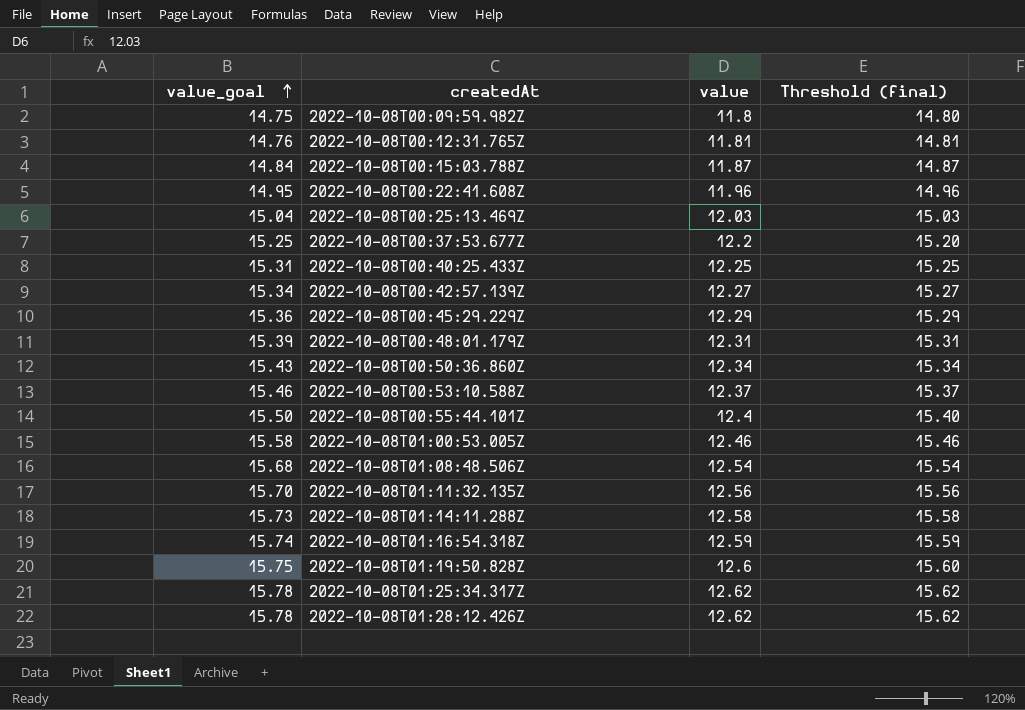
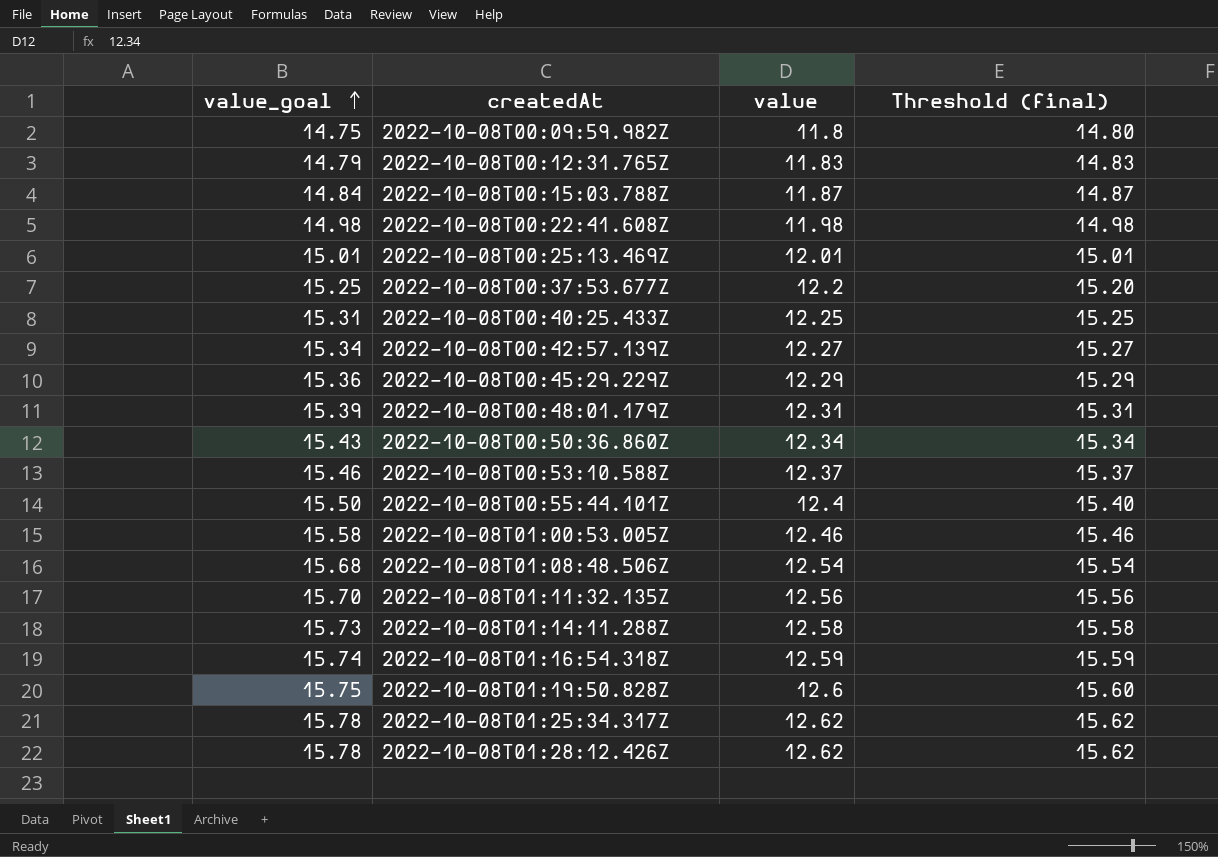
2022-10-08T00:12:31.765Z | value_goal: 14.76 -> 14.79
2022-10-08T00:12:31.765Z | value: 11.81 -> 11.83
2022-10-08T00:12:31.765Z | Threshold (final): 14.81 -> 14.83
2022-10-08T00:22:41.608Z | value_goal: 14.95 -> 14.98
2022-10-08T00:22:41.608Z | value: 11.96 -> 11.98
2022-10-08T00:22:41.608Z | Threshold (final): 14.96 -> 14.98
2022-10-08T00:25:13.469Z | value_goal: 15.04 -> 15.01
2022-10-08T00:25:13.469Z | value: 12.03 -> 12.01
2022-10-08T00:25:13.469Z | Threshold (final): 15.03 -> 15.01

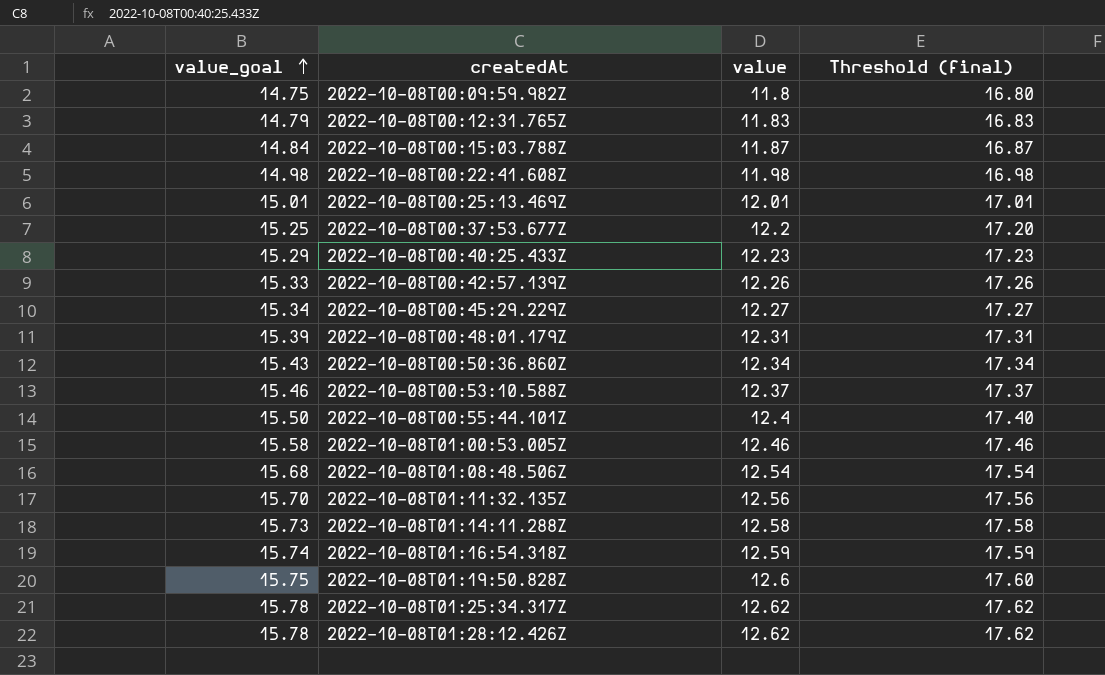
column Threshold (final) | formula: [value] + 3 -> [value] + 5
2022-10-08T00:40:25.433Z | value_goal: 15.31 -> 15.29
2022-10-08T00:40:25.433Z | value: 12.25 -> 12.23
2022-10-08T00:42:57.139Z | value_goal: 15.34 -> 15.33
2022-10-08T00:42:57.139Z | value: 12.27 -> 12.26
2022-10-08T00:45:29.229Z | value_goal: 15.36 -> 15.34
2022-10-08T00:45:29.229Z | value: 12.29 -> 12.27

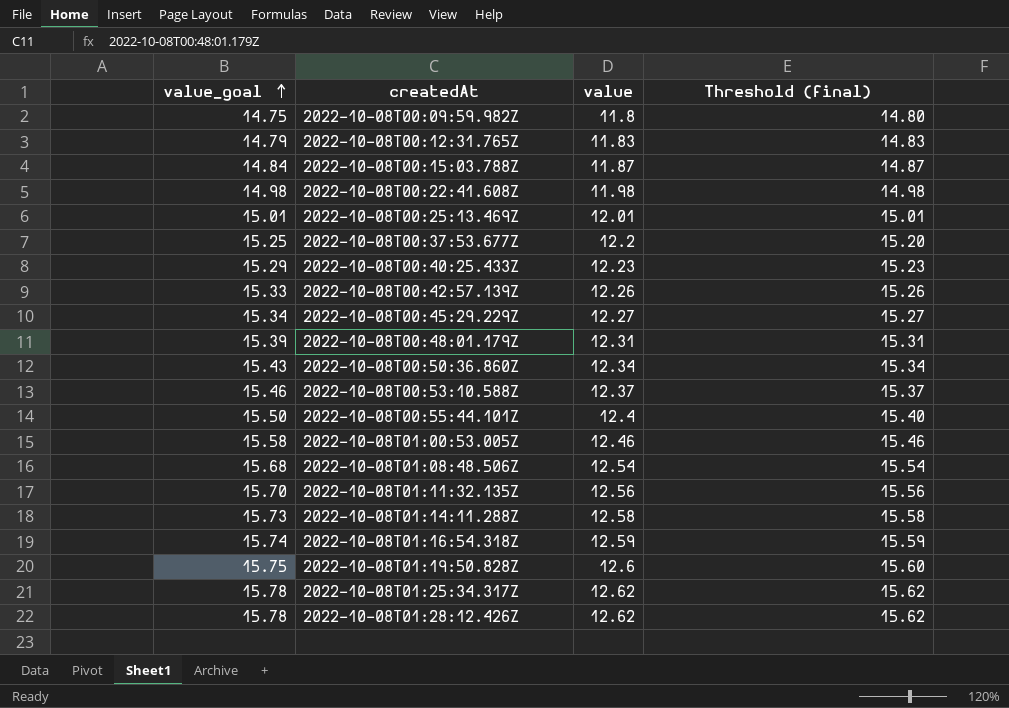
column Threshold (final) | formula: [value] + 5 -> [value] + 3

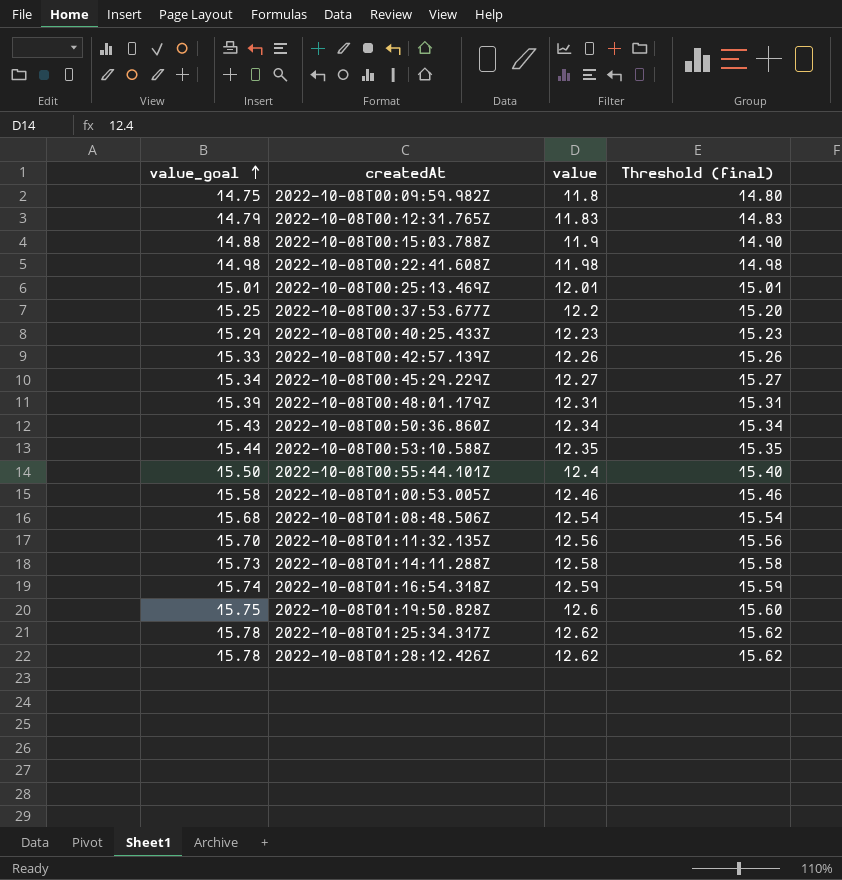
2022-10-08T00:15:03.788Z | value_goal: 14.84 -> 14.88
2022-10-08T00:15:03.788Z | value: 11.87 -> 11.9
2022-10-08T00:15:03.788Z | Threshold (final): 14.87 -> 14.90
2022-10-08T00:53:10.588Z | value_goal: 15.46 -> 15.44
2022-10-08T00:53:10.588Z | value: 12.37 -> 12.35
2022-10-08T00:53:10.588Z | Threshold (final): 15.37 -> 15.35

